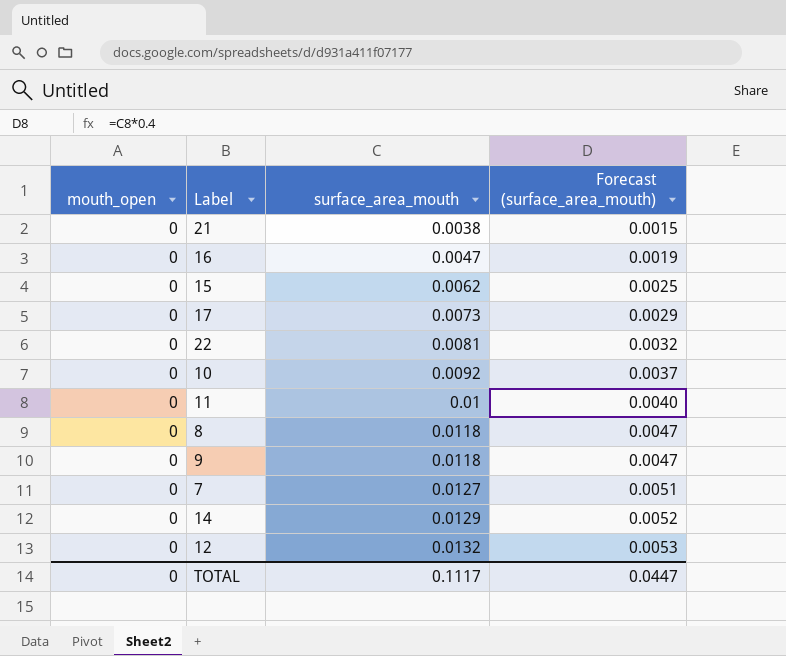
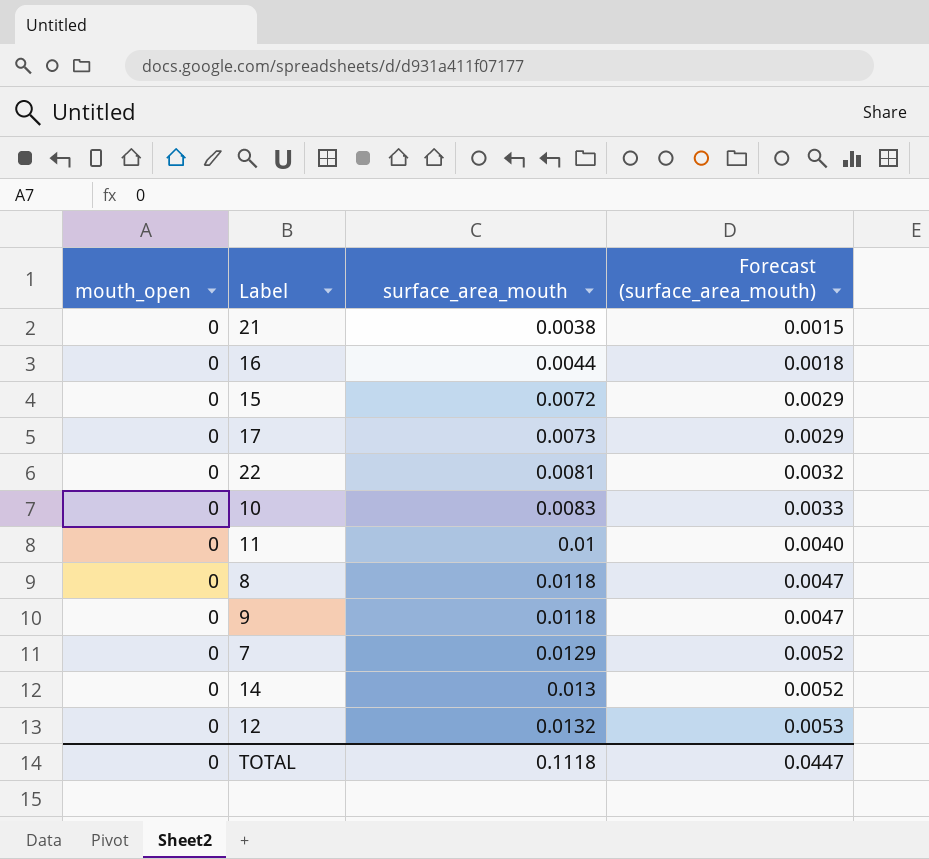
16 | surface_area_mouth: 0.0047 -> 0.0044
16 | Forecast (surface_area_mouth): 0.0019 -> 0.0018
15 | surface_area_mouth: 0.0062 -> 0.0072
15 | Forecast (surface_area_mouth): 0.0025 -> 0.0029
10 | surface_area_mouth: 0.0092 -> 0.0083
10 | Forecast (surface_area_mouth): 0.0037 -> 0.0033
7 | surface_area_mouth: 0.0127 -> 0.0129
7 | Forecast (surface_area_mouth): 0.0051 -> 0.0052
14 | surface_area_mouth: 0.0129 -> 0.013
TOTAL | surface_area_mouth: 0.1117 -> 0.1118

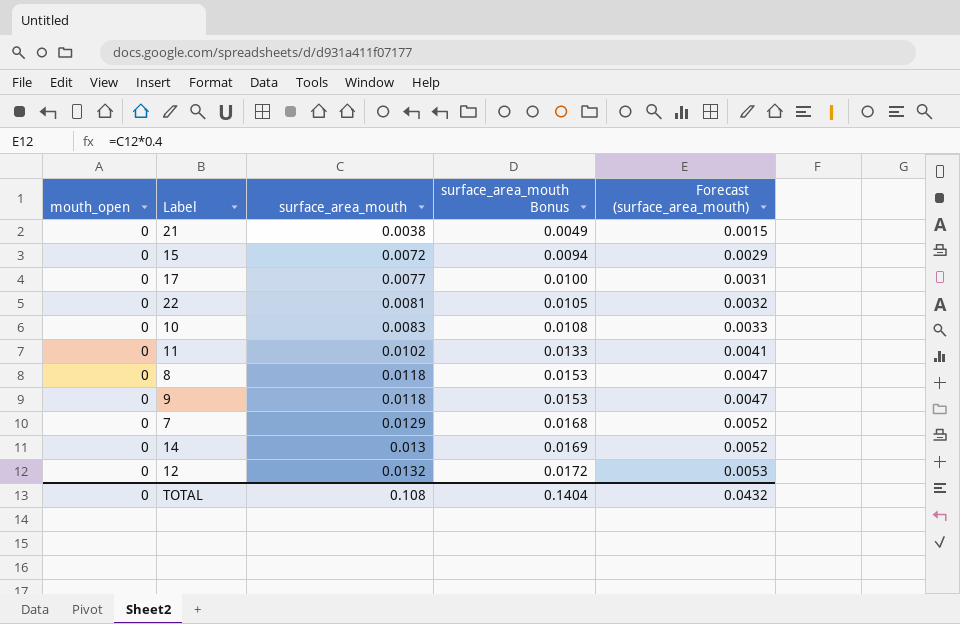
column surface_area_mouth Bonus | formula: none -> [surface_area_mouth] * 1.3
row 16: 0 | 0.0044 | 0.0018 -> none
17 | surface_area_mouth: 0.0073 -> 0.0077
17 | Forecast (surface_area_mouth): 0.0029 -> 0.0031
11 | surface_area_mouth: 0.01 -> 0.0102
11 | Forecast (surface_area_mouth): 0.0040 -> 0.0041
TOTAL | surface_area_mouth: 0.1118 -> 0.108
TOTAL | Forecast (surface_area_mouth): 0.0447 -> 0.0432

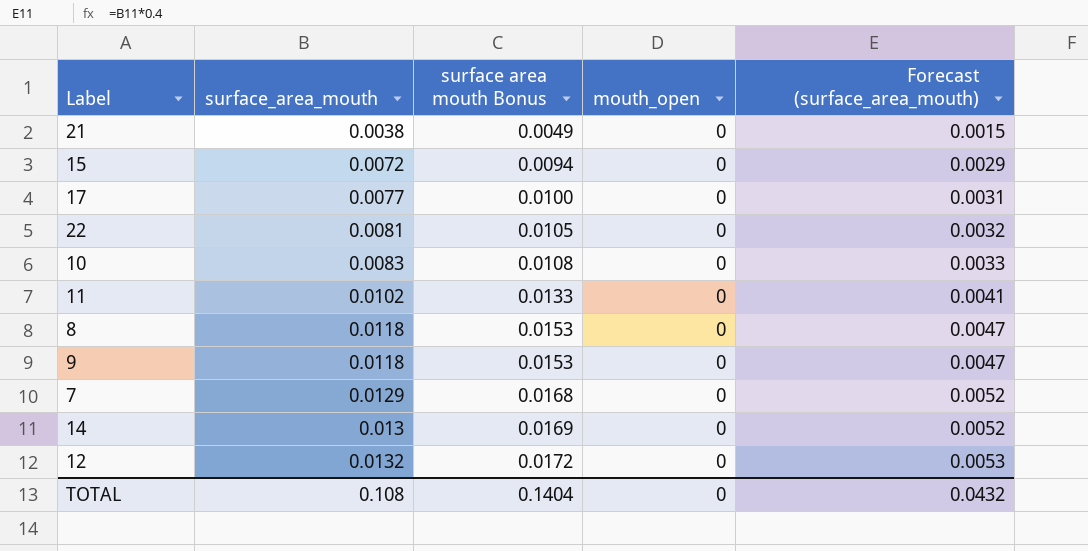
column name: surface_area_mouth Bonus -> surface area mouth Bonus
column mouth_open | position: 1 -> 4

